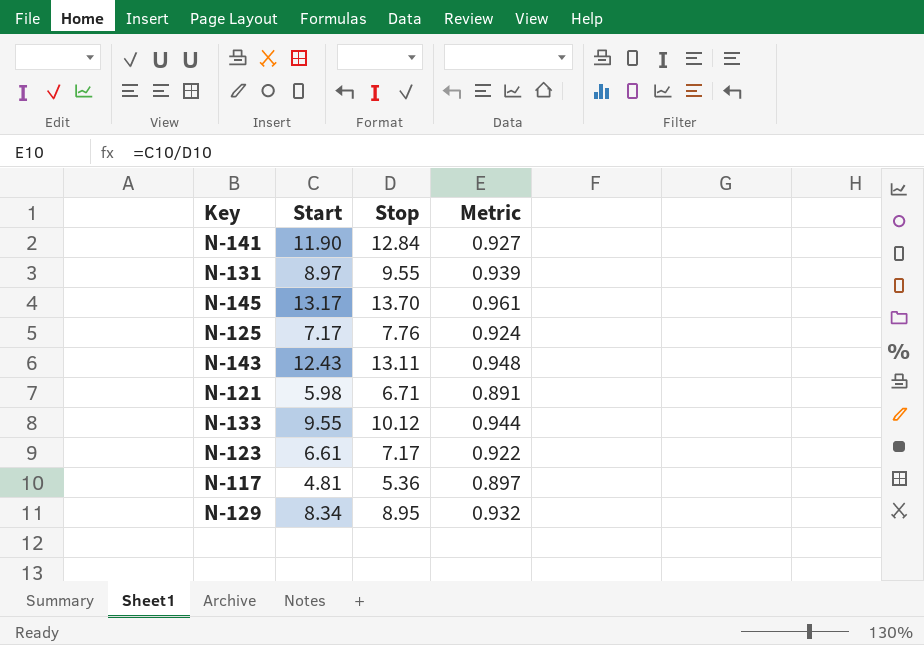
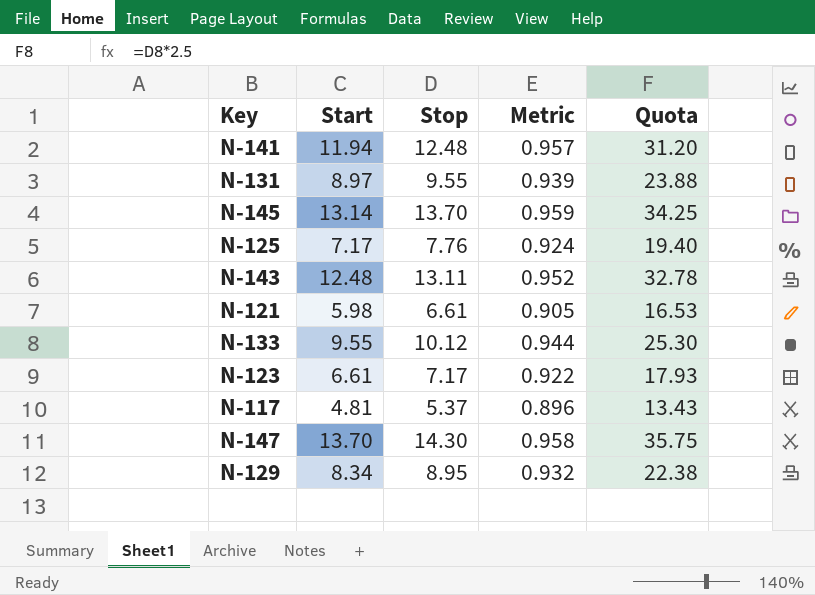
column Quota | formula: none -> [Stop] * 2.5
N-141 | Start: 11.90 -> 11.94
N-141 | Stop: 12.84 -> 12.48
N-141 | Metric: 0.927 -> 0.957
N-145 | Start: 13.17 -> 13.14
N-145 | Metric: 0.961 -> 0.959
N-143 | Start: 12.43 -> 12.48
N-143 | Metric: 0.948 -> 0.952
N-121 | Stop: 6.71 -> 6.61
N-121 | Metric: 0.891 -> 0.905
N-117 | Stop: 5.36 -> 5.37
N-117 | Metric: 0.897 -> 0.896
row N-147: none -> 13.70 | 14.30 | 0.958 | 35.75

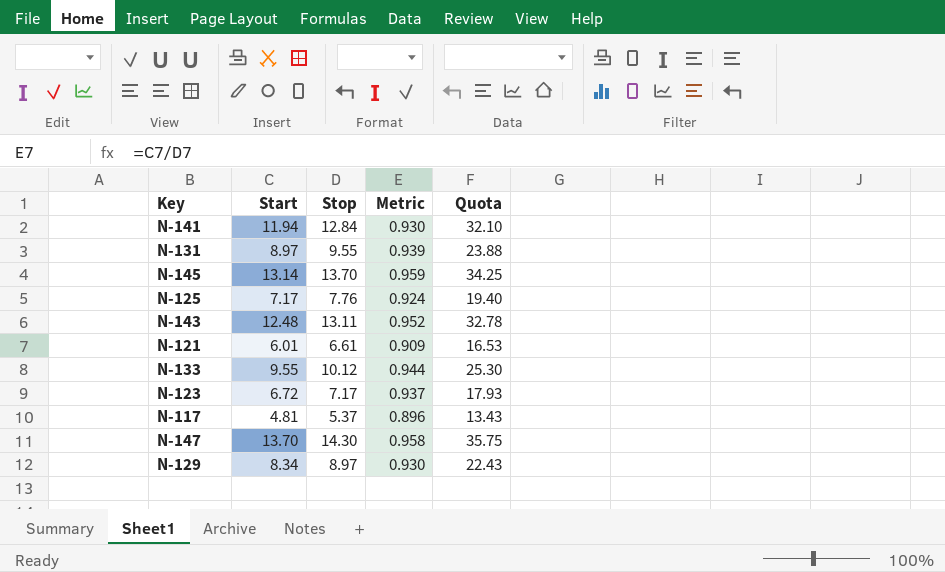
N-141 | Stop: 12.48 -> 12.84
N-141 | Metric: 0.957 -> 0.930
N-141 | Quota: 31.20 -> 32.10
N-121 | Start: 5.98 -> 6.01
N-121 | Metric: 0.905 -> 0.909
N-123 | Start: 6.61 -> 6.72
N-123 | Metric: 0.922 -> 0.937
N-129 | Stop: 8.95 -> 8.97
N-129 | Metric: 0.932 -> 0.930
N-129 | Quota: 22.38 -> 22.43

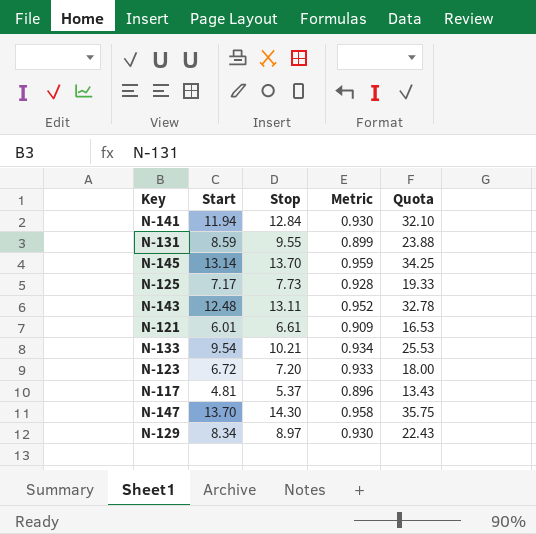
N-131 | Start: 8.97 -> 8.59
N-131 | Metric: 0.939 -> 0.899
N-125 | Stop: 7.76 -> 7.73
N-125 | Metric: 0.924 -> 0.928
N-125 | Quota: 19.40 -> 19.33
N-133 | Start: 9.55 -> 9.54
N-133 | Stop: 10.12 -> 10.21
N-133 | Metric: 0.944 -> 0.934
N-133 | Quota: 25.30 -> 25.53
N-123 | Stop: 7.17 -> 7.20
N-123 | Metric: 0.937 -> 0.933
N-123 | Quota: 17.93 -> 18.00

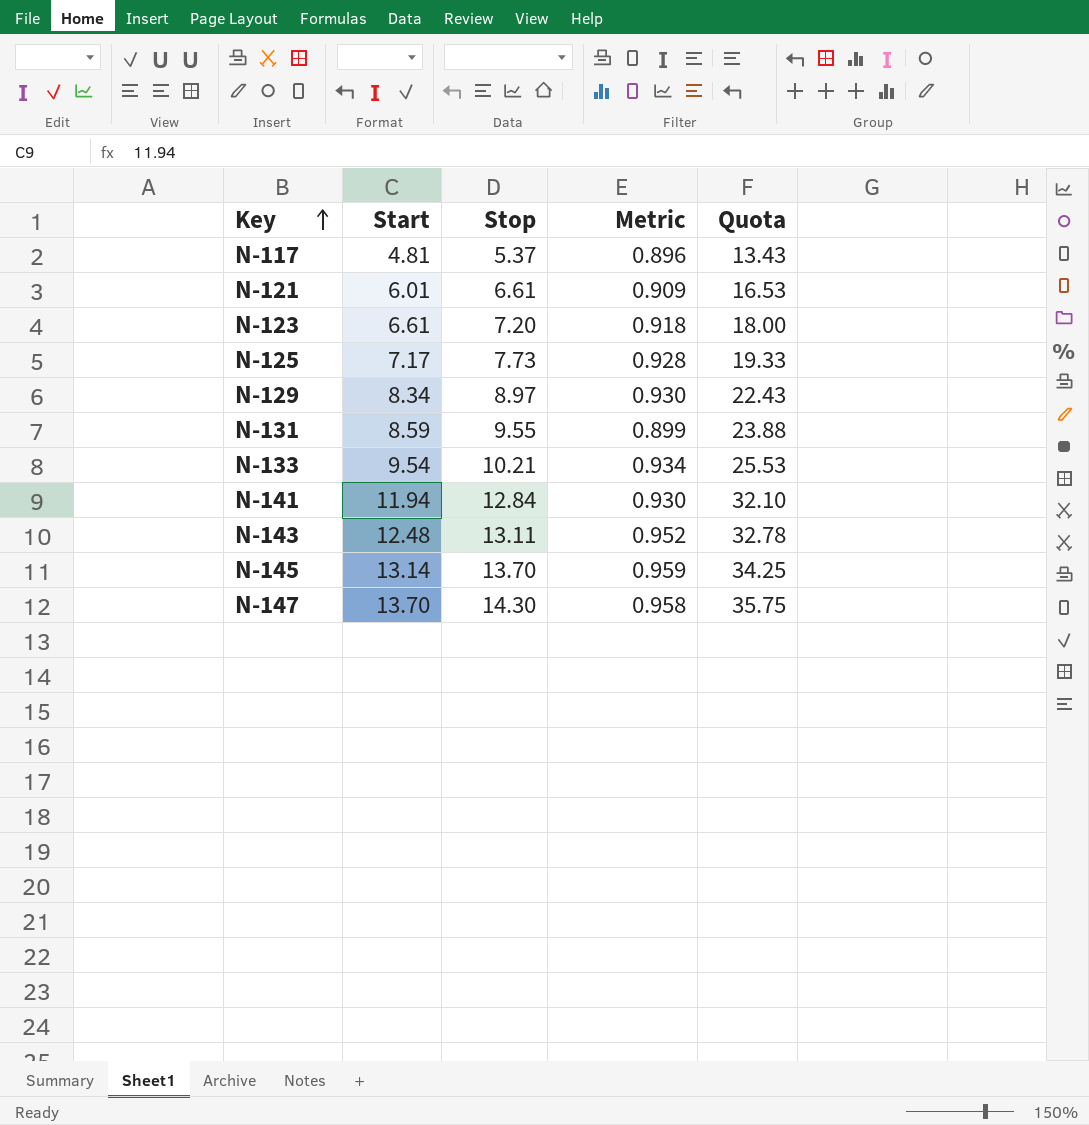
row order: none -> Key ascending
N-123 | Start: 6.72 -> 6.61
N-123 | Metric: 0.933 -> 0.918

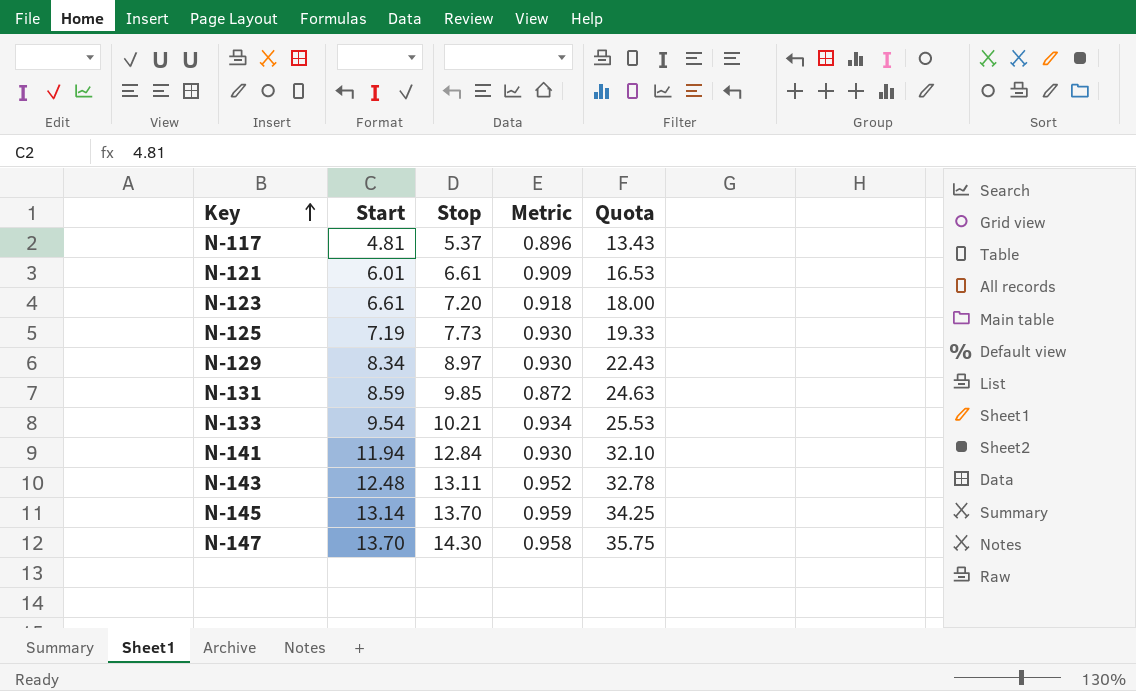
N-125 | Start: 7.17 -> 7.19
N-125 | Metric: 0.928 -> 0.930
N-131 | Stop: 9.55 -> 9.85
N-131 | Metric: 0.899 -> 0.872
N-131 | Quota: 23.88 -> 24.63

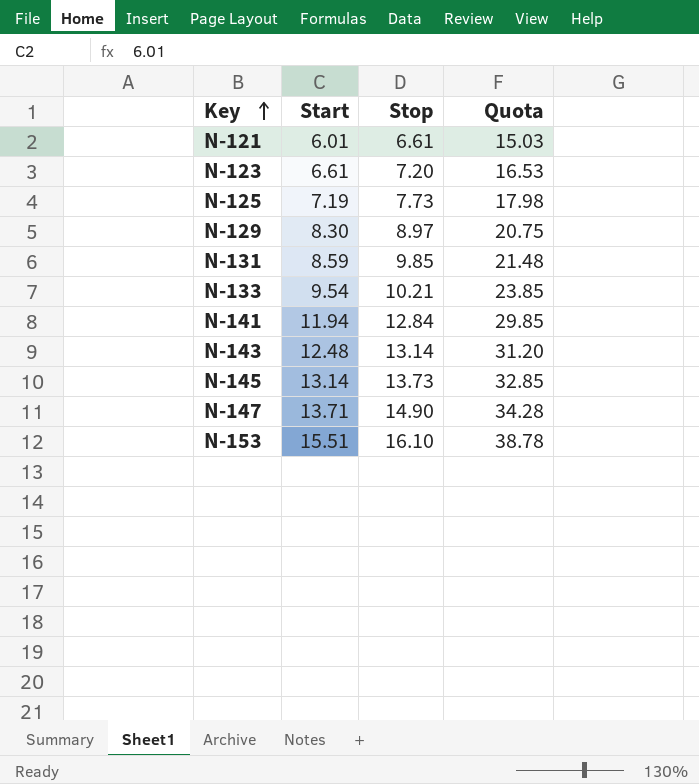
column Metric | formula: [Start] / [Stop] -> none
column Quota | formula: [Stop] * 2.5 -> [Start] * 2.5
row N-117: 4.81 | 5.37 | 0.896 | 13.43 -> none
N-129 | Start: 8.34 -> 8.30
N-143 | Stop: 13.11 -> 13.14
N-145 | Stop: 13.70 -> 13.73
N-147 | Start: 13.70 -> 13.71
N-147 | Stop: 14.30 -> 14.90
row N-153: none -> 15.51 | 16.10 | 38.78

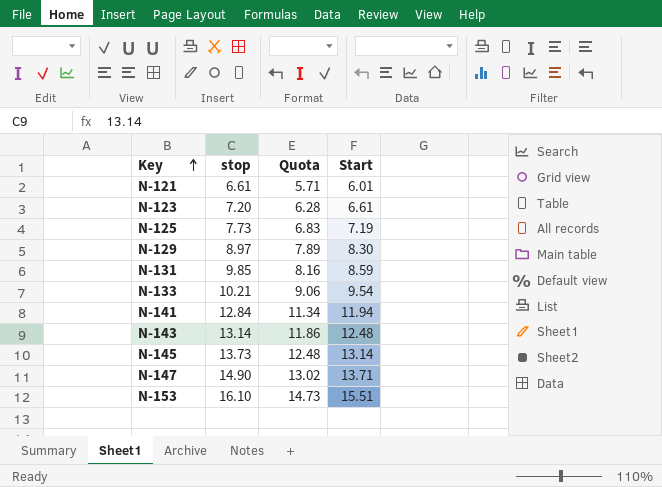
column name: Stop -> stop
column Quota | formula: [Start] * 2.5 -> [Start] * 0.95
column Start | position: 2 -> 4

